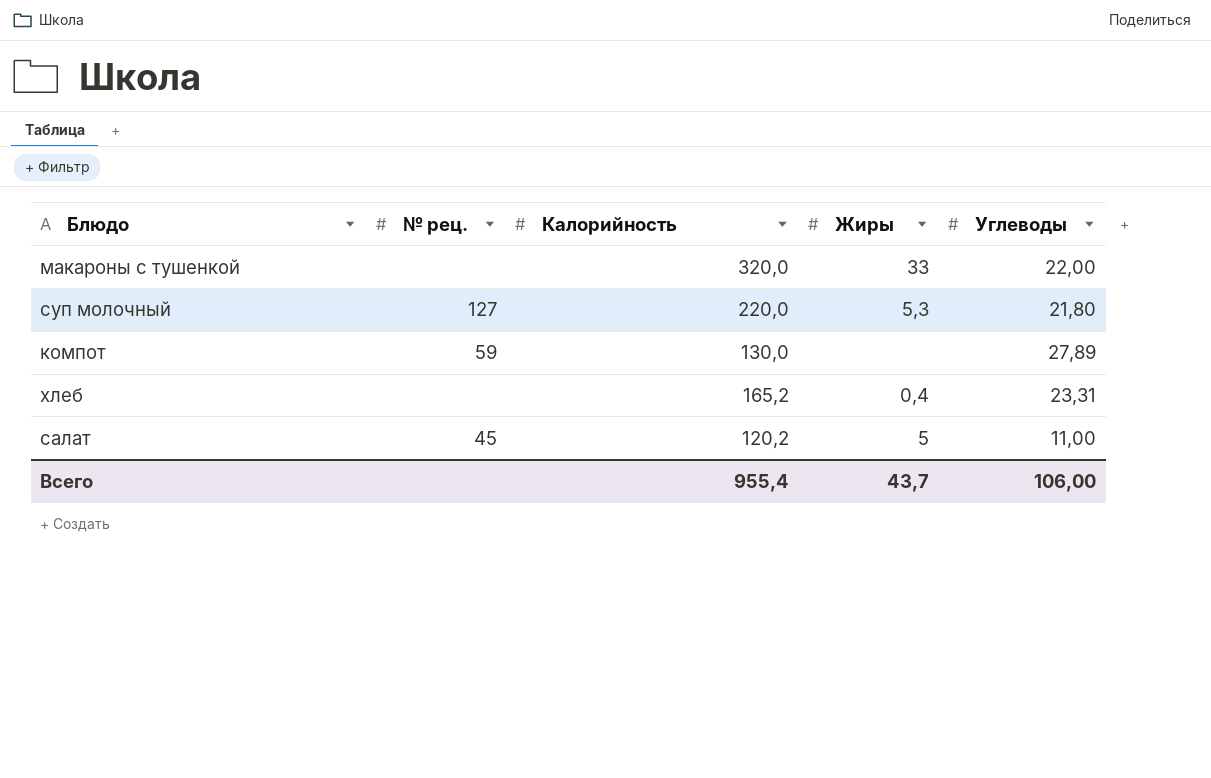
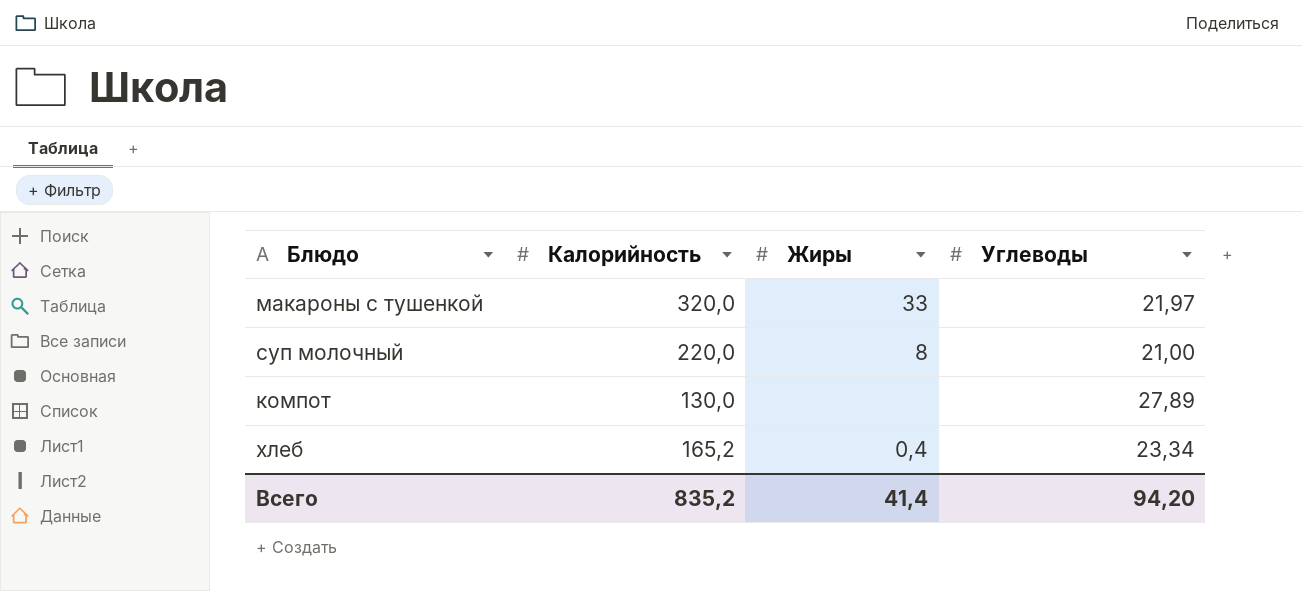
column № рец. | position: 2 -> none
row салат: 45 | 120,2 | 5 | 11,00 -> none
макароны с тушенкой | Углеводы: 22,00 -> 21,97
суп молочный | Жиры: 5,3 -> 8
суп молочный | Углеводы: 21,80 -> 21,00
хлеб | Углеводы: 23,31 -> 23,34
Всего | Калорийность: 955,4 -> 835,2
Всего | Жиры: 43,7 -> 41,4
Всего | Углеводы: 106,00 -> 94,20

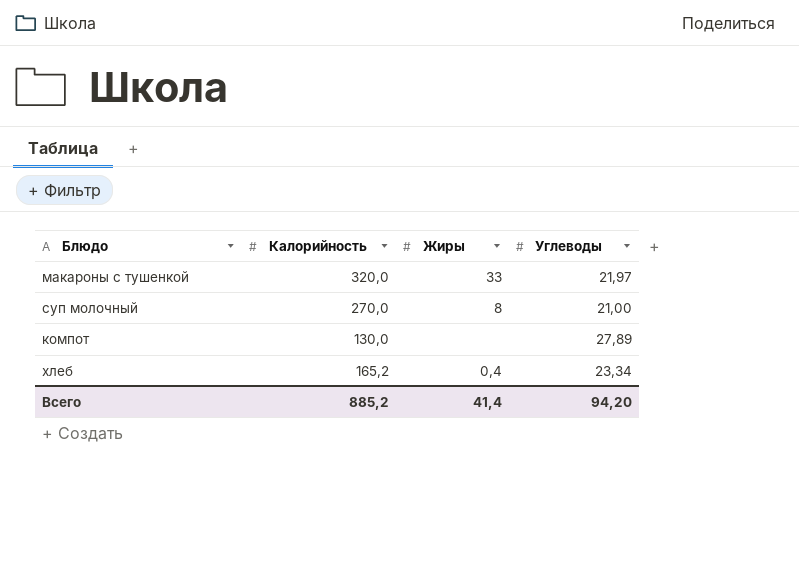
суп молочный | Калорийность: 220,0 -> 270,0
Всего | Калорийность: 835,2 -> 885,2

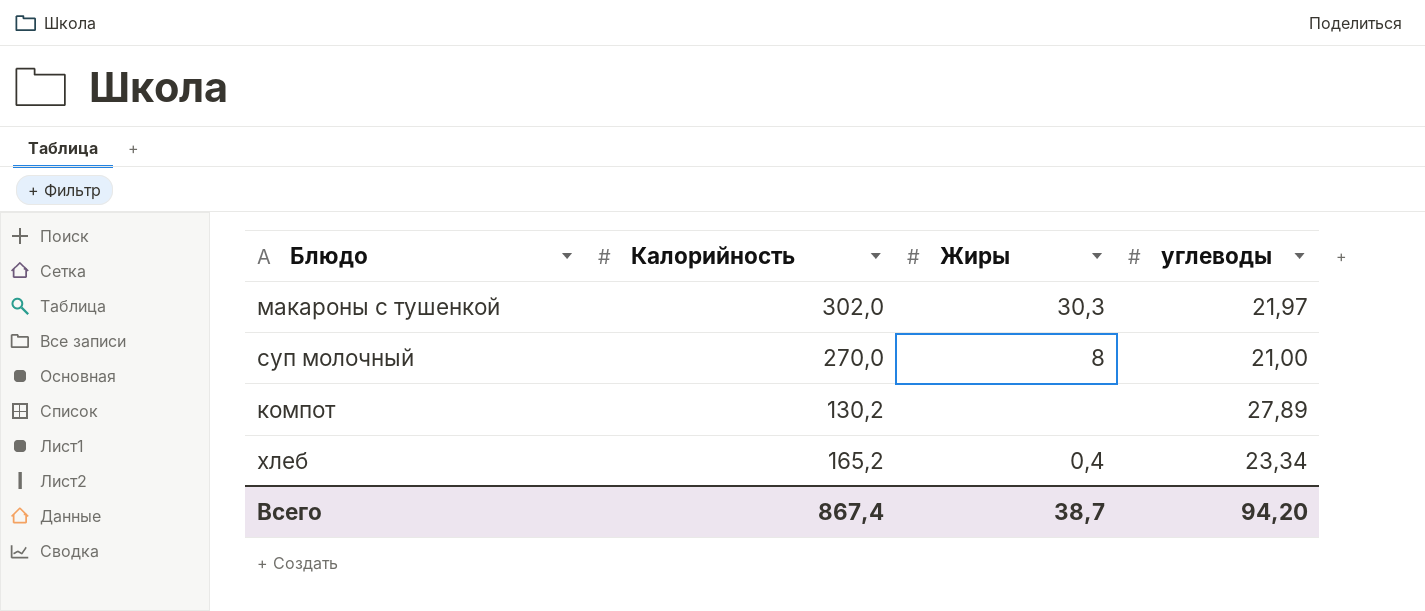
column name: Углеводы -> углеводы
макароны с тушенкой | Калорийность: 320,0 -> 302,0
макароны с тушенкой | Жиры: 33 -> 30,3
компот | Калорийность: 130,0 -> 130,2
Всего | Калорийность: 885,2 -> 867,4
Всего | Жиры: 41,4 -> 38,7

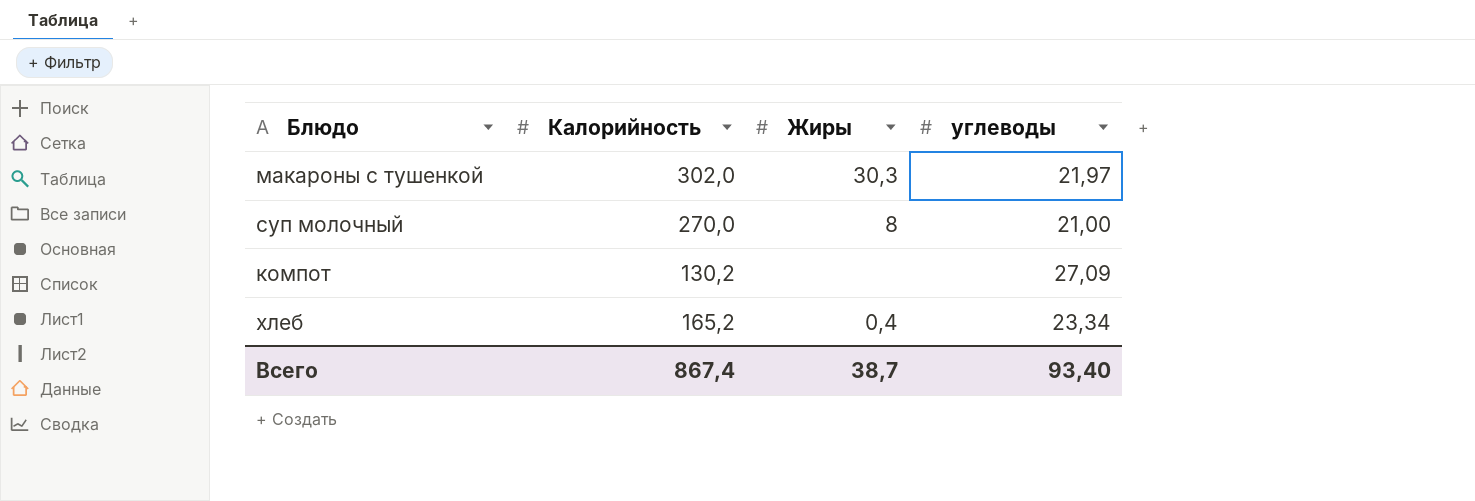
компот | углеводы: 27,89 -> 27,09
Всего | углеводы: 94,20 -> 93,40

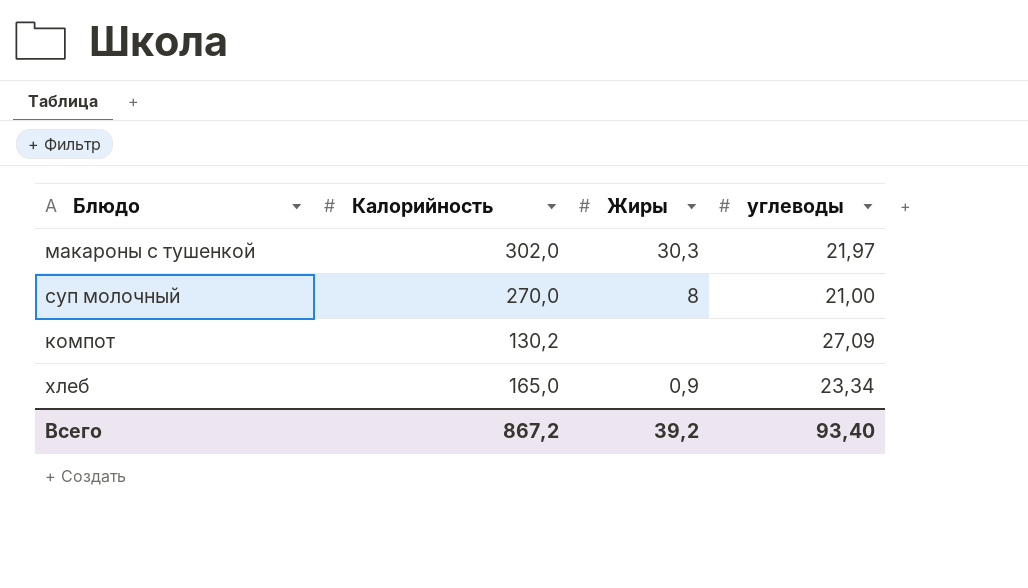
хлеб | Калорийность: 165,2 -> 165,0
хлеб | Жиры: 0,4 -> 0,9
Всего | Калорийность: 867,4 -> 867,2
Всего | Жиры: 38,7 -> 39,2

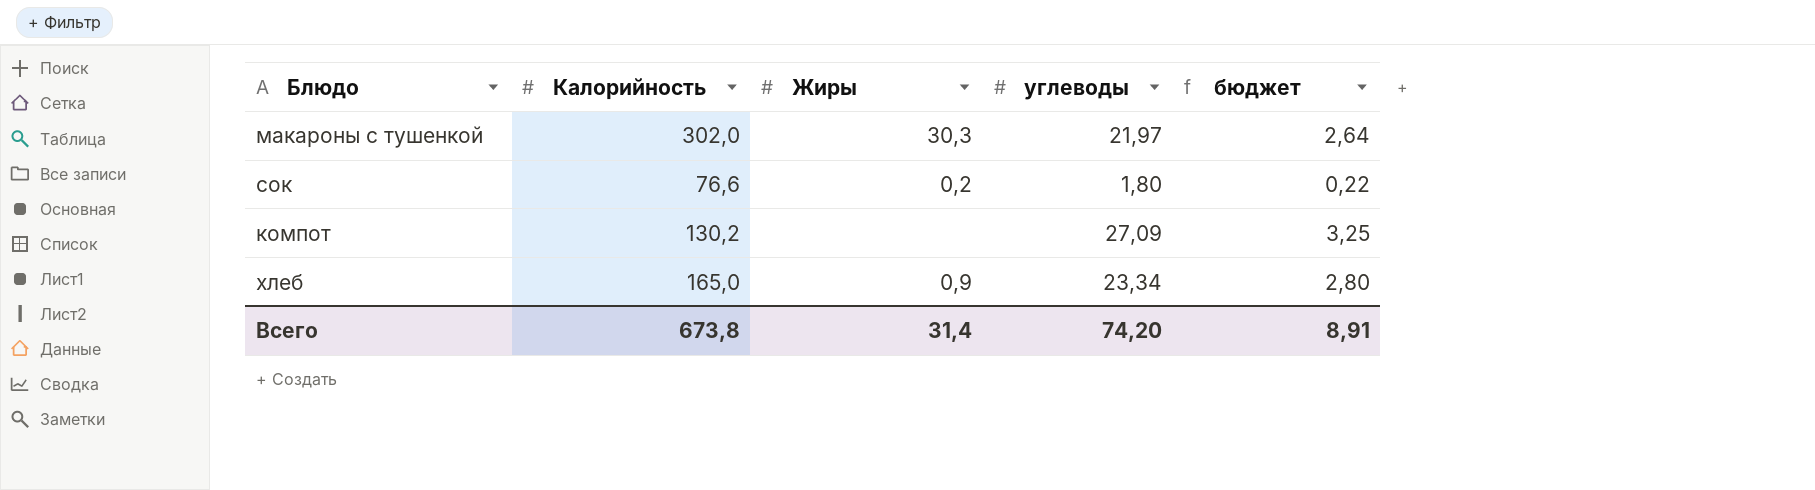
column бюджет | formula: none -> [углеводы] * 0,12
row суп молочный: 270,0 | 8 | 21,00 -> none
row сок: none -> 76,6 | 0,2 | 1,80 | 0,22
Всего | Калорийность: 867,2 -> 673,8
Всего | Жиры: 39,2 -> 31,4
Всего | углеводы: 93,40 -> 74,20

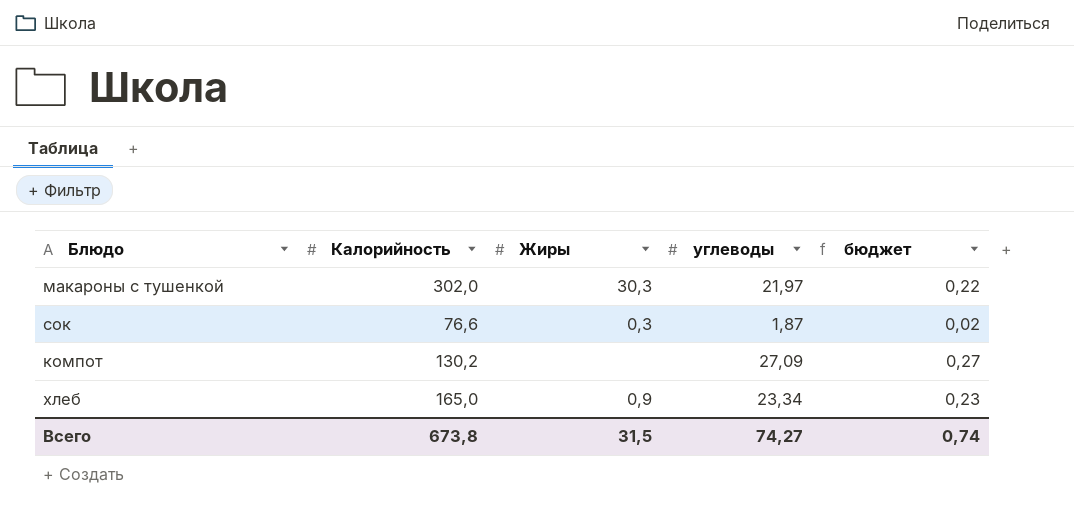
column бюджет | formula: [углеводы] * 0,12 -> [углеводы] * 0,01
сок | Жиры: 0,2 -> 0,3
сок | углеводы: 1,80 -> 1,87
Всего | Жиры: 31,4 -> 31,5
Всего | углеводы: 74,20 -> 74,27
Всего | бюджет: 8,91 -> 0,74

